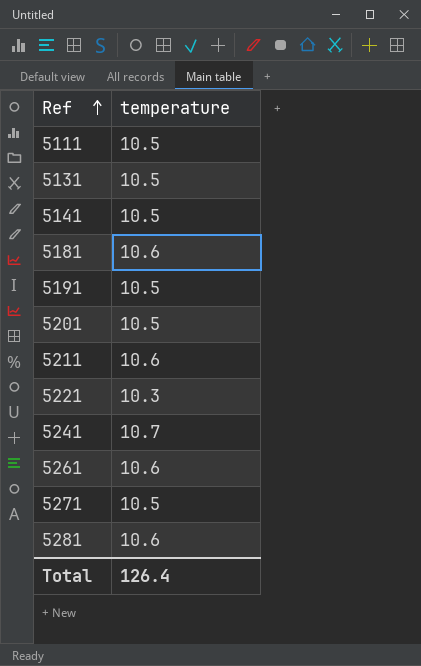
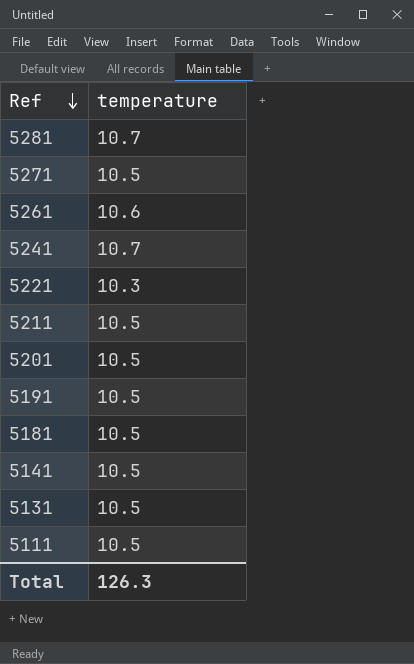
row order: Ref ascending -> Ref descending
5281 | temperature: 10.6 -> 10.7
5211 | temperature: 10.6 -> 10.5
5181 | temperature: 10.6 -> 10.5
Total | temperature: 126.4 -> 126.3

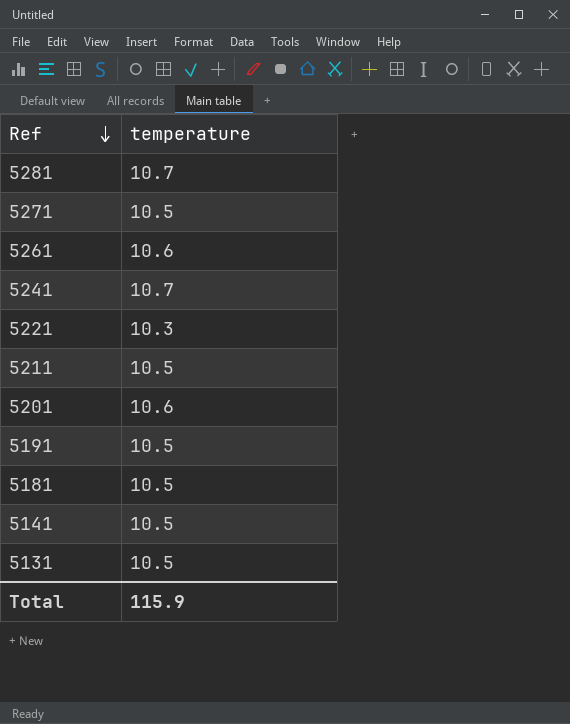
row 5111: 10.5 -> none
5201 | temperature: 10.5 -> 10.6
Total | temperature: 126.3 -> 115.9

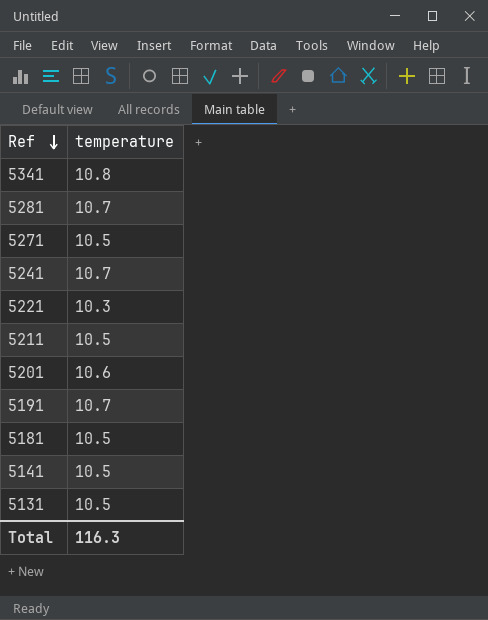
row 5261: 10.6 -> none
row 5341: none -> 10.8
5191 | temperature: 10.5 -> 10.7
Total | temperature: 115.9 -> 116.3

